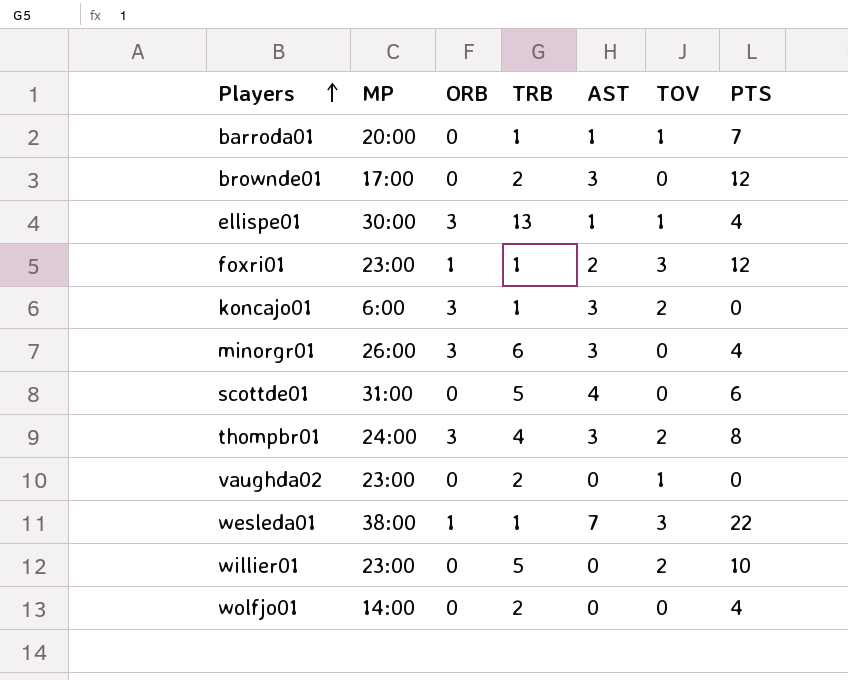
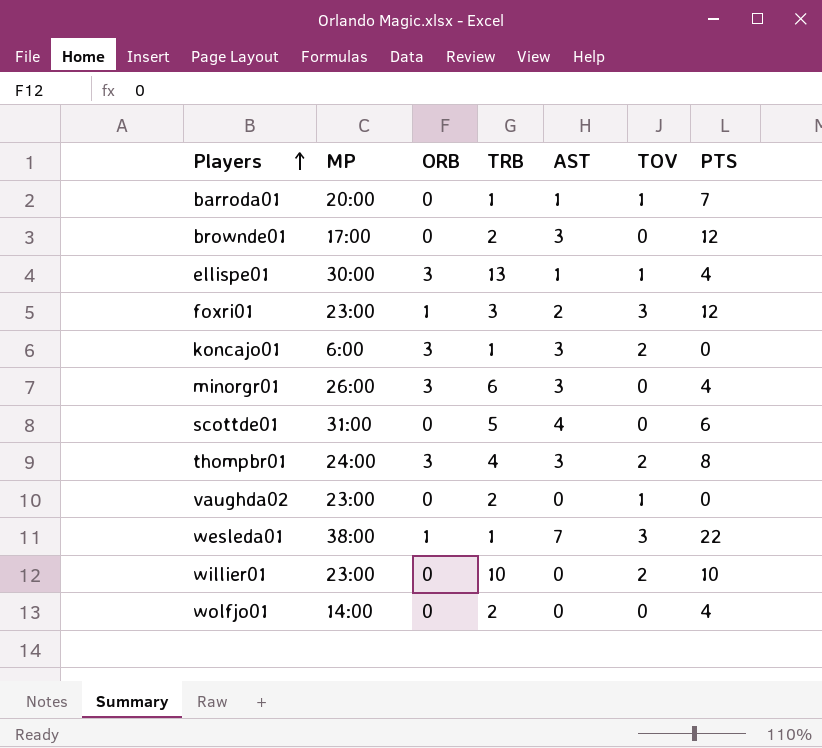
foxri01 | TRB: 1 -> 3
willier01 | TRB: 5 -> 10

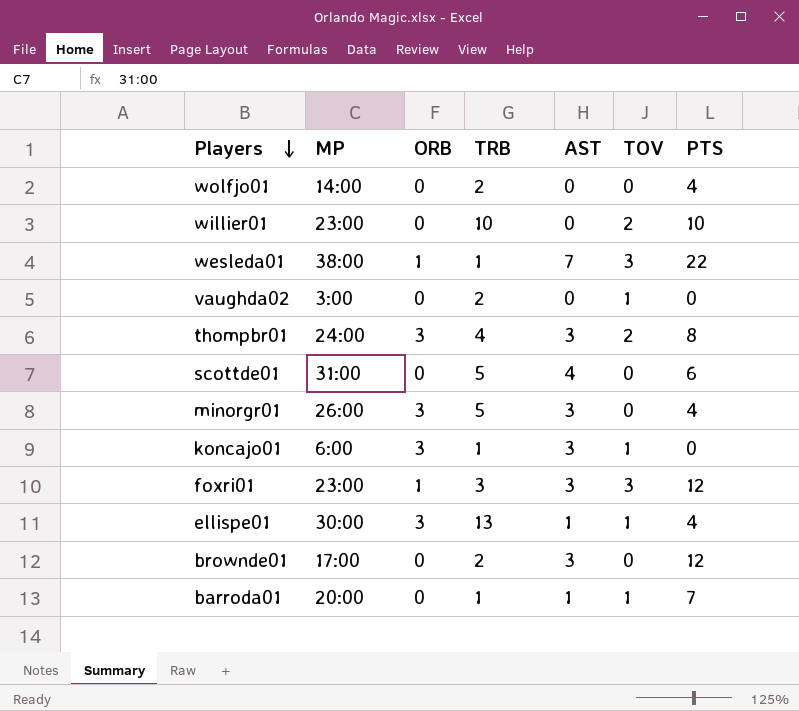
row order: Players ascending -> Players descending
vaughda02 | MP: 23:00 -> 3:00
minorgr01 | TRB: 6 -> 5
koncajo01 | TOV: 2 -> 1
foxri01 | AST: 2 -> 3

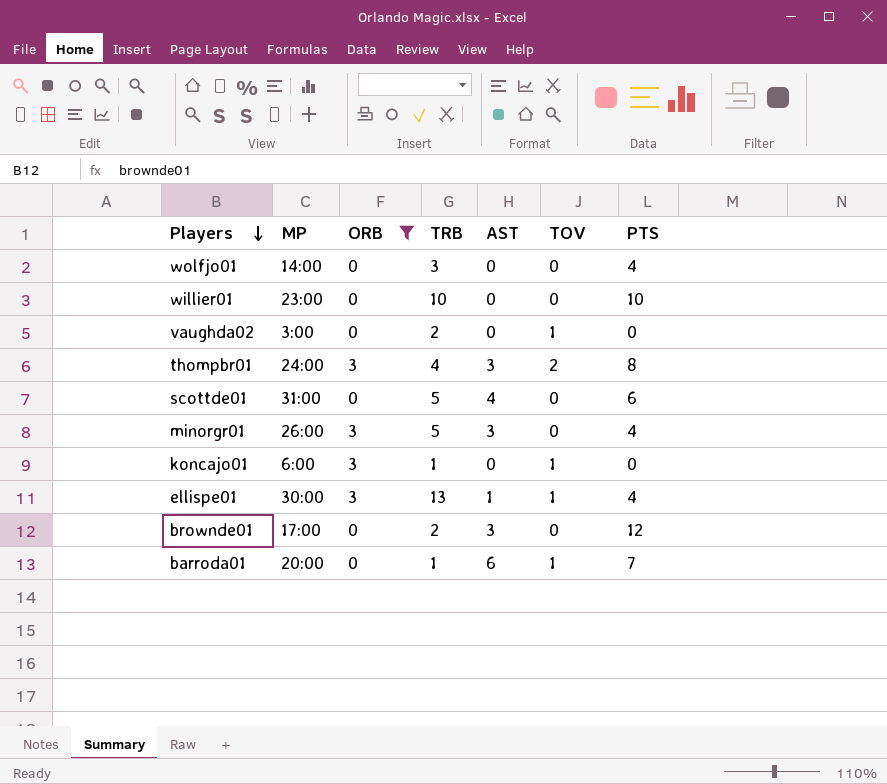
filter: none -> ORB != 1
wolfjo01 | TRB: 2 -> 3
willier01 | TOV: 2 -> 0
koncajo01 | AST: 3 -> 0
barroda01 | AST: 1 -> 6

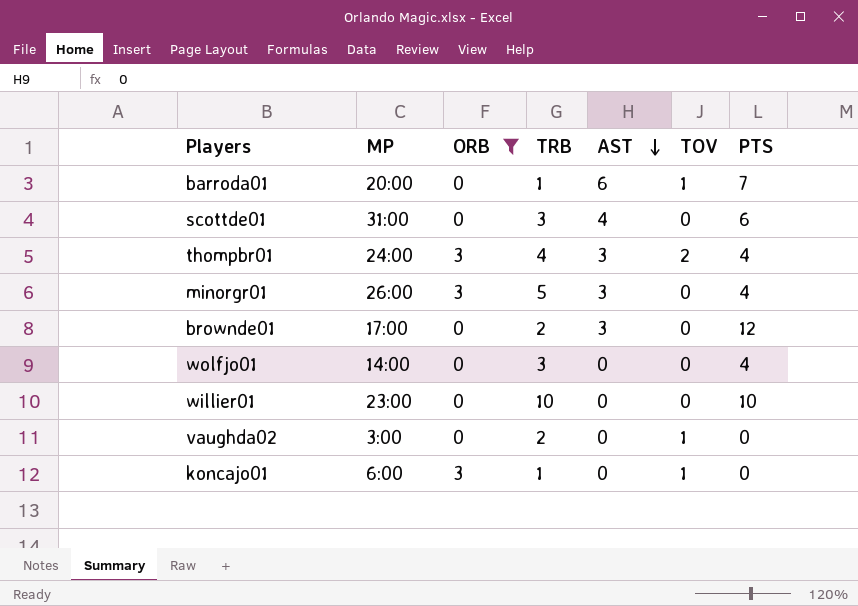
row order: Players descending -> AST descending
row ellispe01: 30:00 | 3 | 13 | 1 | 1 | 4 -> none
scottde01 | TRB: 5 -> 3
thompbr01 | PTS: 8 -> 4

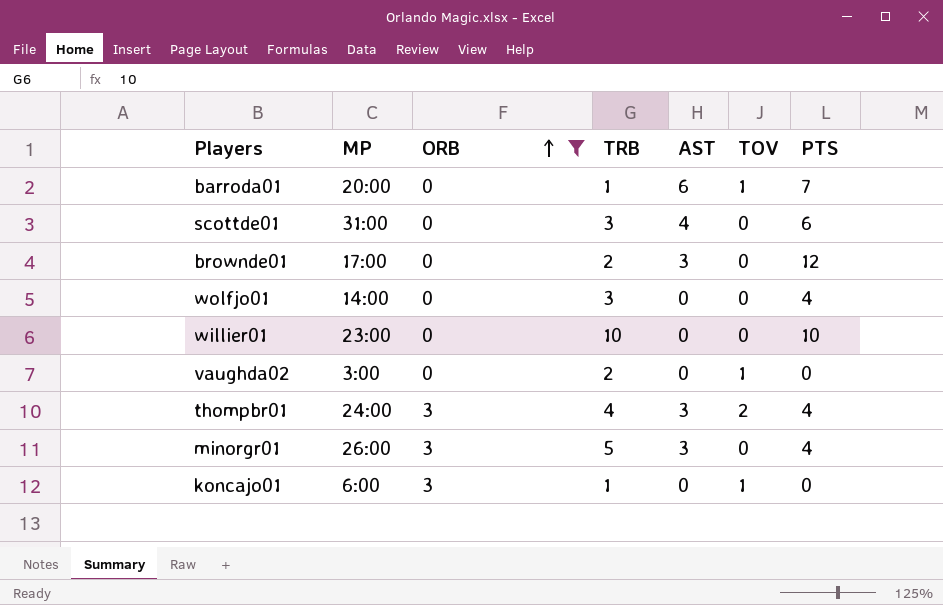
row order: AST descending -> ORB ascending

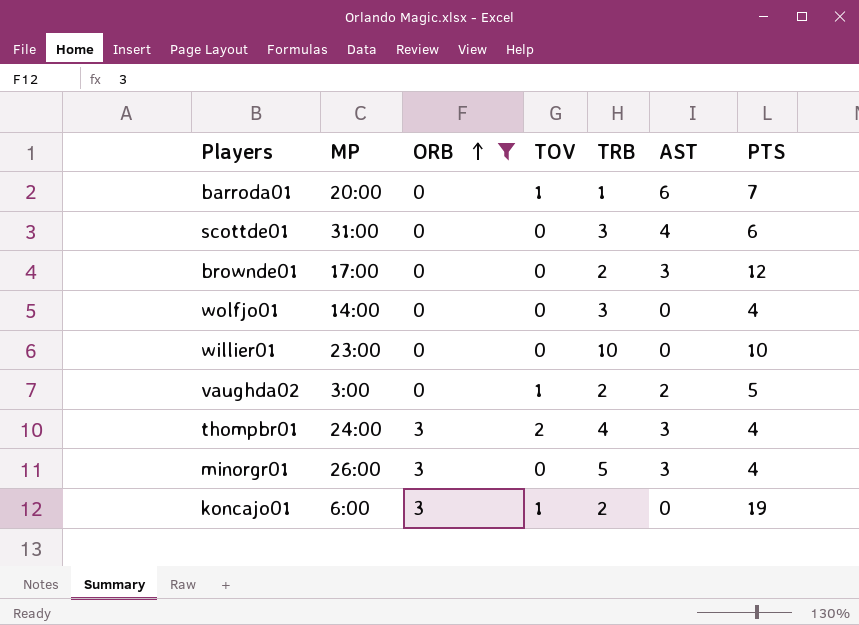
column TOV | position: 6 -> 4
vaughda02 | AST: 0 -> 2
vaughda02 | PTS: 0 -> 5
koncajo01 | TRB: 1 -> 2
koncajo01 | PTS: 0 -> 19

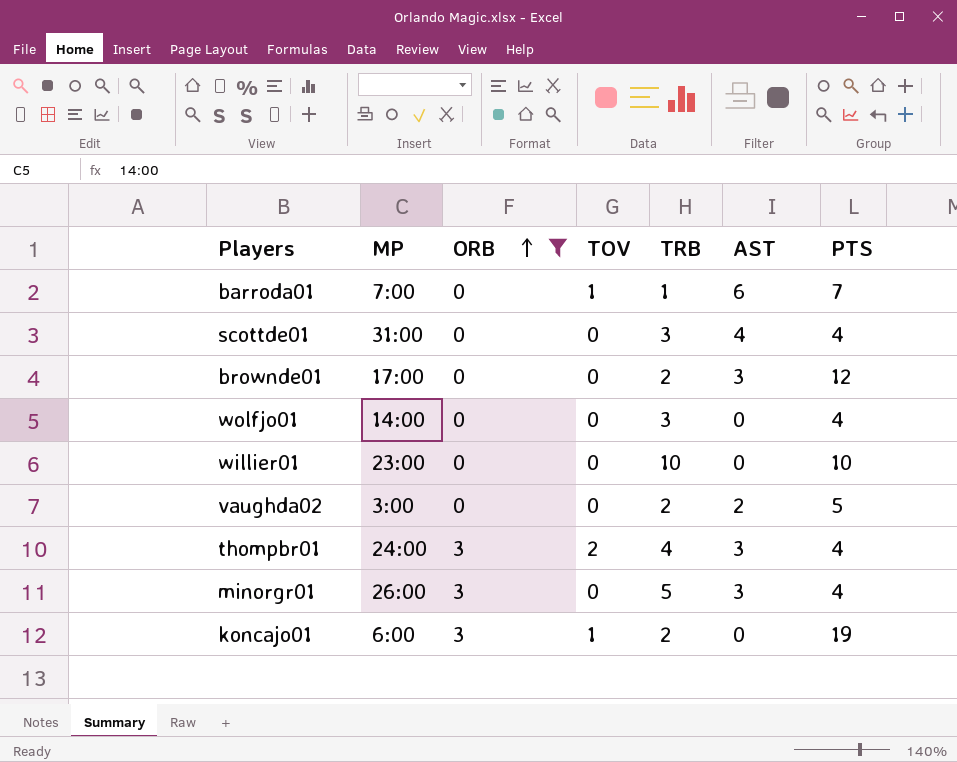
barroda01 | MP: 20:00 -> 7:00
scottde01 | PTS: 6 -> 4
vaughda02 | TOV: 1 -> 0

